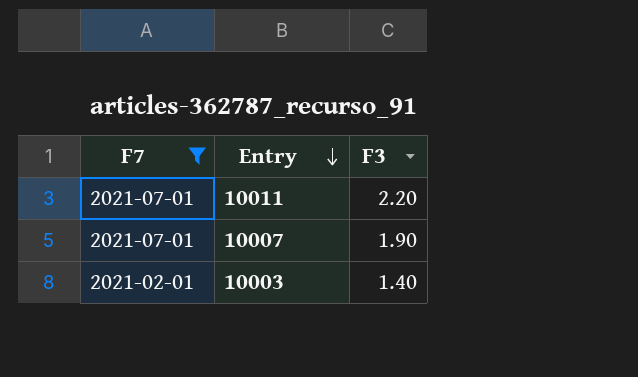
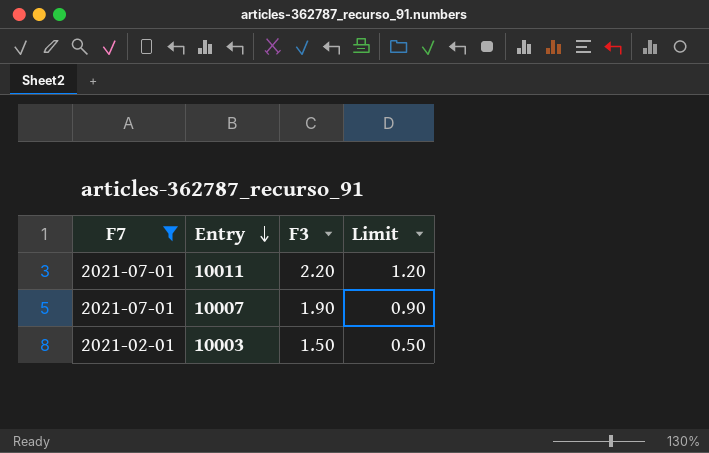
column Limit | formula: none -> [F3] - 1
10003 | F3: 1.40 -> 1.50

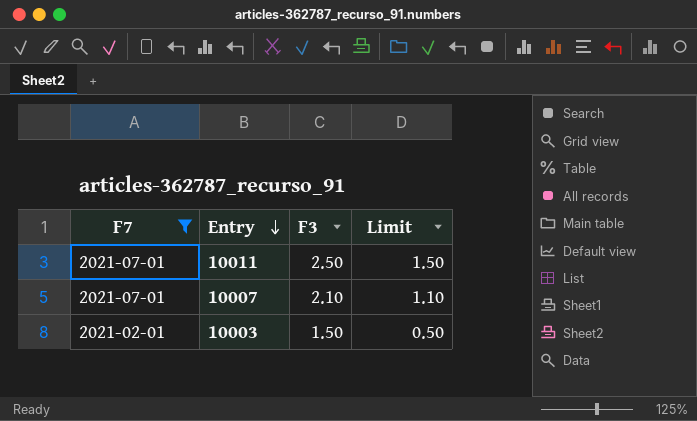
10011 | F3: 2.20 -> 2.50
10011 | Limit: 1.20 -> 1.50
10007 | F3: 1.90 -> 2.10
10007 | Limit: 0.90 -> 1.10

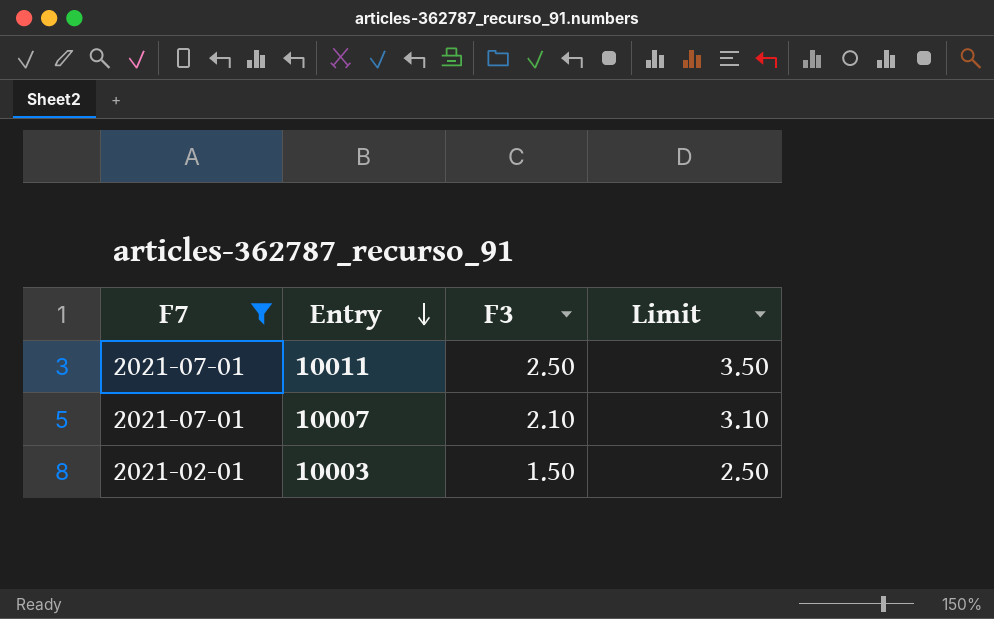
column Limit | formula: [F3] - 1 -> [F3] + 1

